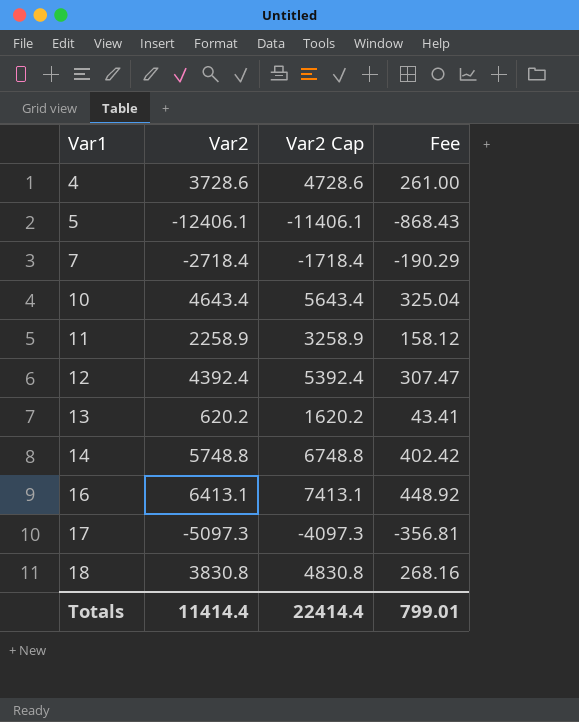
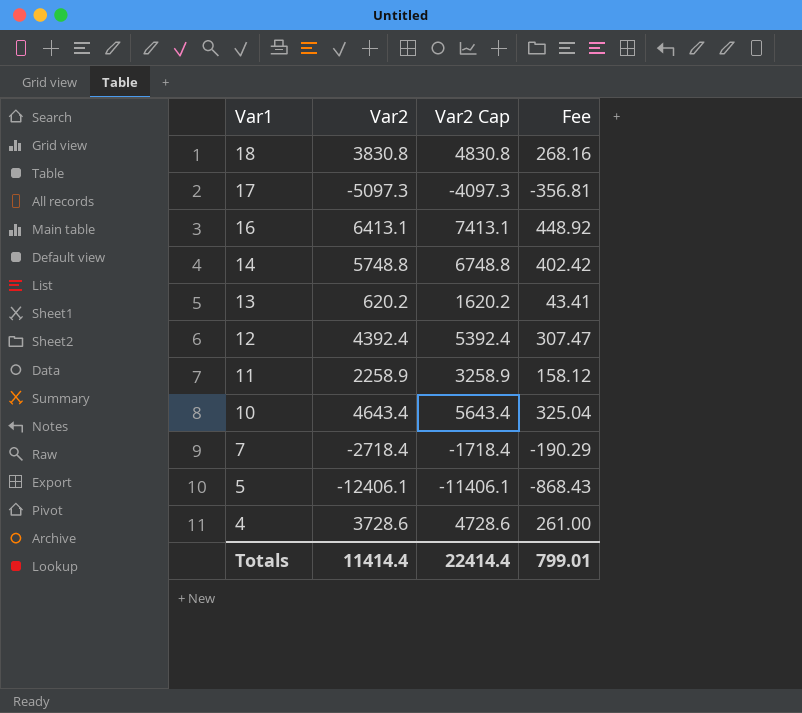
row order: Var1 ascending -> Var1 descending

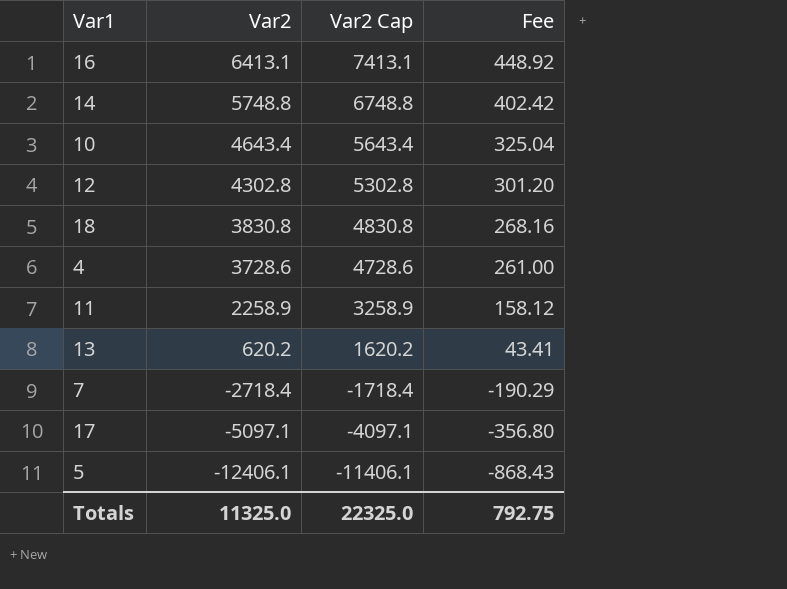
row order: Var1 descending -> Var2 descending
12 | Var2: 4392.4 -> 4302.8
12 | Var2 Cap: 5392.4 -> 5302.8
12 | Fee: 307.47 -> 301.20
17 | Var2: -5097.3 -> -5097.1
17 | Var2 Cap: -4097.3 -> -4097.1
17 | Fee: -356.81 -> -356.80
Totals | Var2: 11414.4 -> 11325.0
Totals | Var2 Cap: 22414.4 -> 22325.0
Totals | Fee: 799.01 -> 792.75

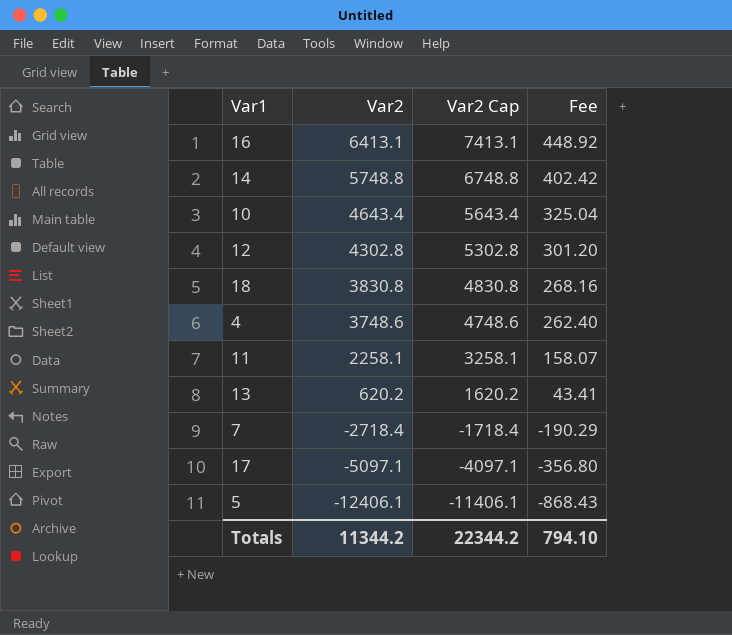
4 | Var2: 3728.6 -> 3748.6
4 | Var2 Cap: 4728.6 -> 4748.6
4 | Fee: 261.00 -> 262.40
11 | Var2: 2258.9 -> 2258.1
11 | Var2 Cap: 3258.9 -> 3258.1
11 | Fee: 158.12 -> 158.07
Totals | Var2: 11325.0 -> 11344.2
Totals | Var2 Cap: 22325.0 -> 22344.2
Totals | Fee: 792.75 -> 794.10

